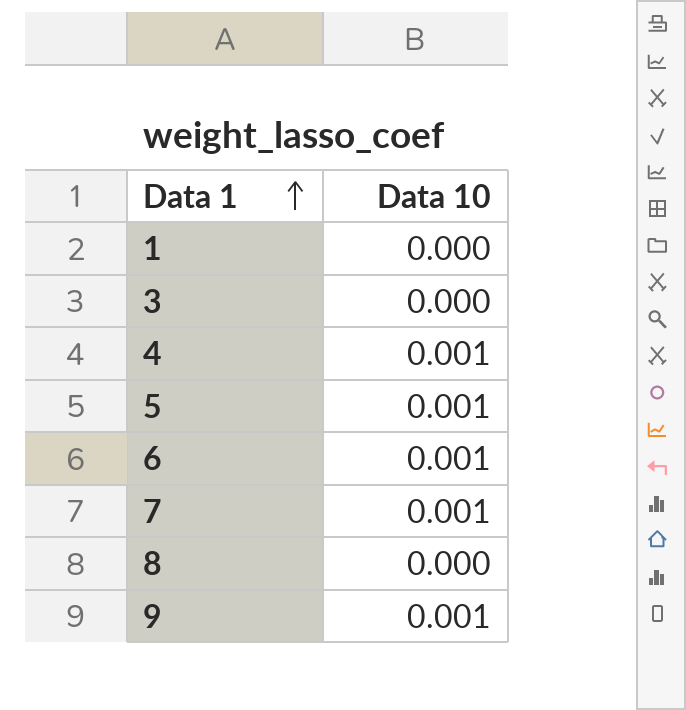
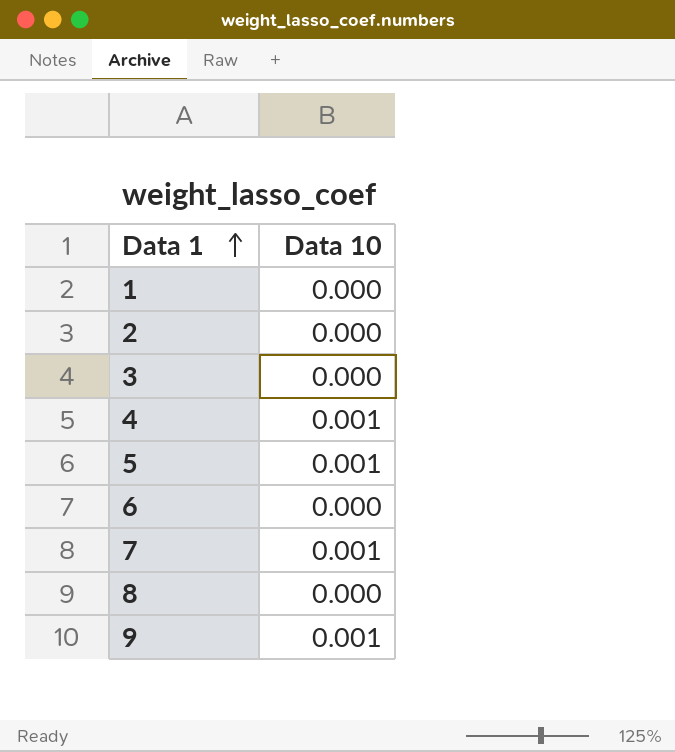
row 2: none -> 0.000
6 | Data 10: 0.001 -> 0.000

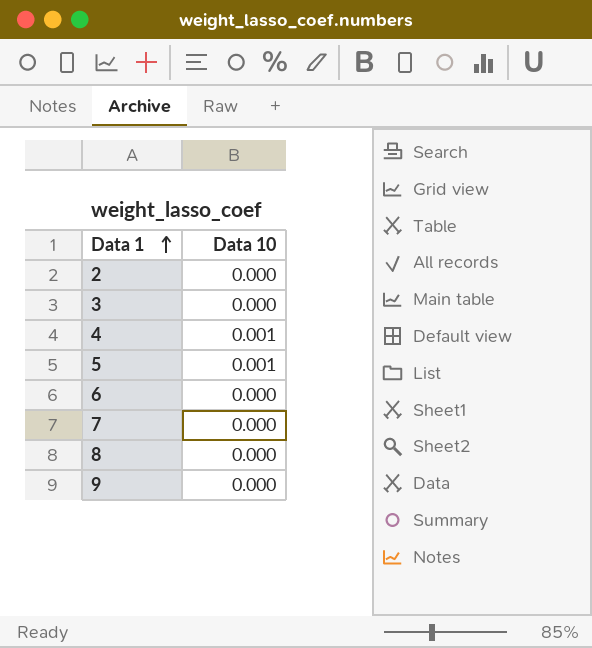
row 1: 0.000 -> none
7 | Data 10: 0.001 -> 0.000
9 | Data 10: 0.001 -> 0.000

